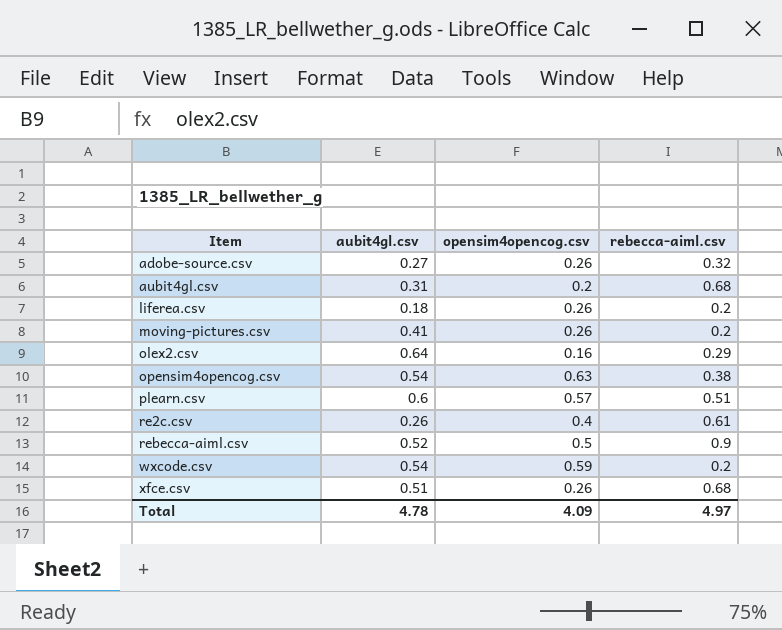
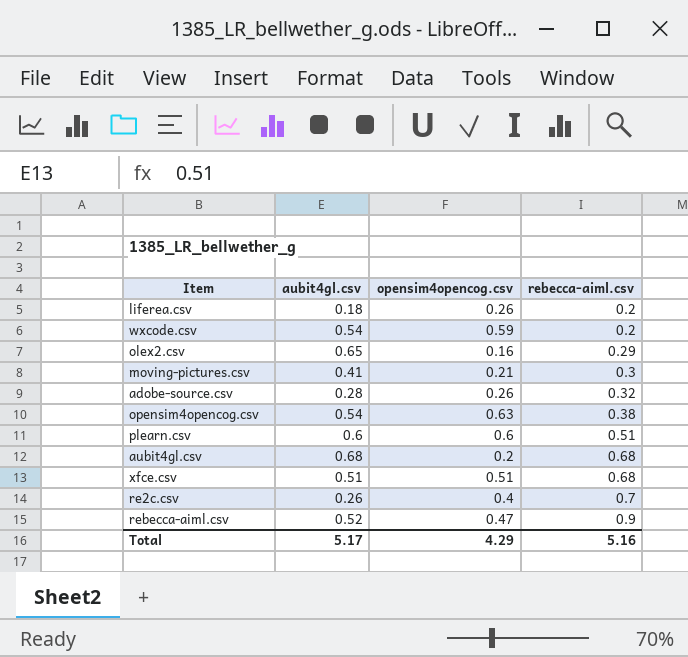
row order: Item ascending -> rebecca-aiml.csv ascending
olex2.csv | aubit4gl.csv: 0.64 -> 0.65
moving-pictures.csv | opensim4opencog.csv: 0.26 -> 0.21
moving-pictures.csv | rebecca-aiml.csv: 0.2 -> 0.3
adobe-source.csv | aubit4gl.csv: 0.27 -> 0.28
plearn.csv | opensim4opencog.csv: 0.57 -> 0.6
aubit4gl.csv | aubit4gl.csv: 0.31 -> 0.68
xfce.csv | opensim4opencog.csv: 0.26 -> 0.51
re2c.csv | rebecca-aiml.csv: 0.61 -> 0.7
rebecca-aiml.csv | opensim4opencog.csv: 0.5 -> 0.47
Total | aubit4gl.csv: 4.78 -> 5.17
Total | opensim4opencog.csv: 4.09 -> 4.29
Total | rebecca-aiml.csv: 4.97 -> 5.16

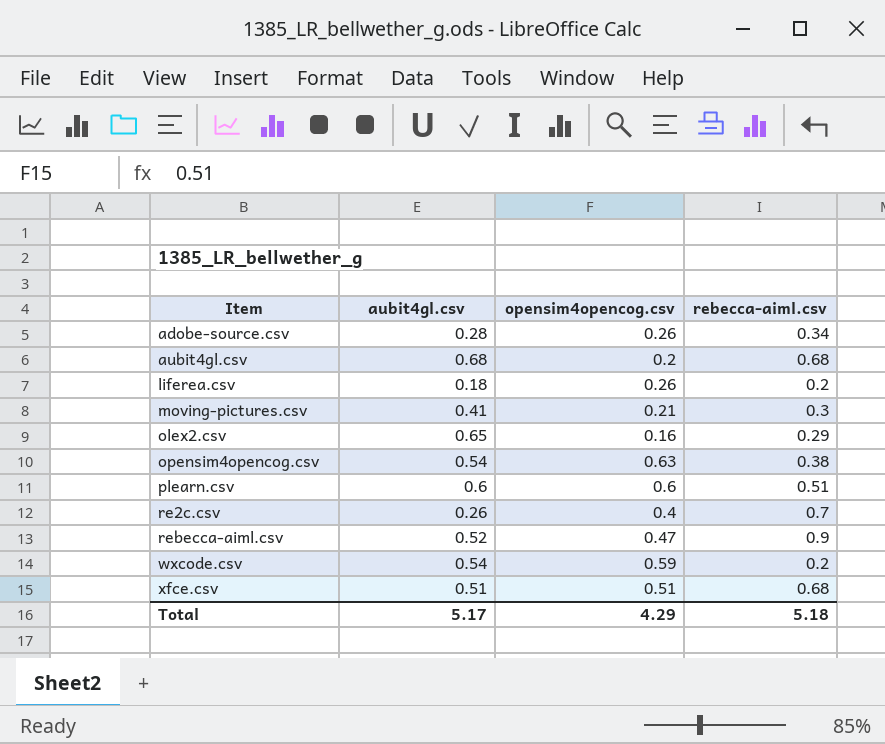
row order: rebecca-aiml.csv ascending -> Item ascending
adobe-source.csv | rebecca-aiml.csv: 0.32 -> 0.34
Total | rebecca-aiml.csv: 5.16 -> 5.18

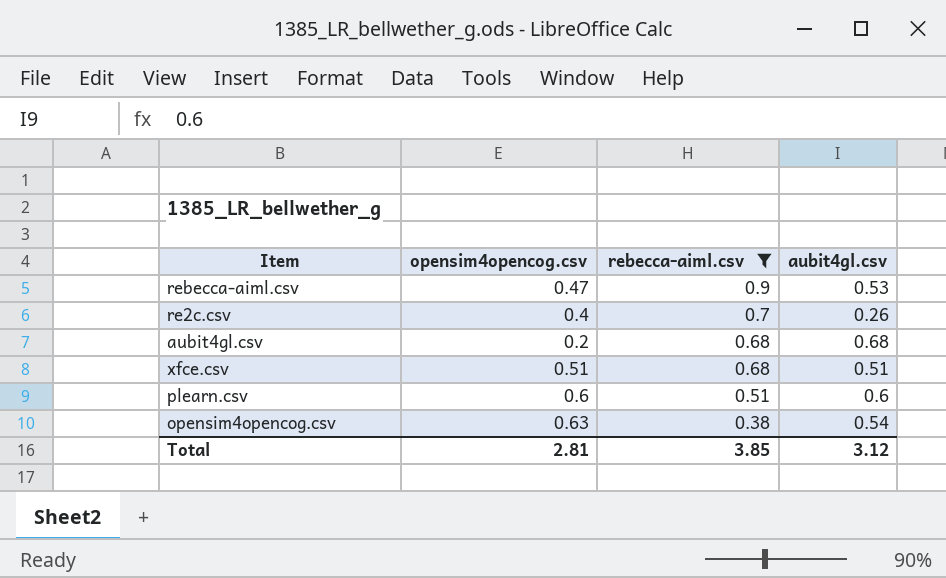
filter: none -> rebecca-aiml.csv >= 0.38
row order: Item ascending -> rebecca-aiml.csv descending
column aubit4gl.csv | position: 2 -> 4
rebecca-aiml.csv | aubit4gl.csv: 0.52 -> 0.53
Total | opensim4opencog.csv: 4.29 -> 2.81
Total | rebecca-aiml.csv: 5.18 -> 3.85
Total | aubit4gl.csv: 5.17 -> 3.12

